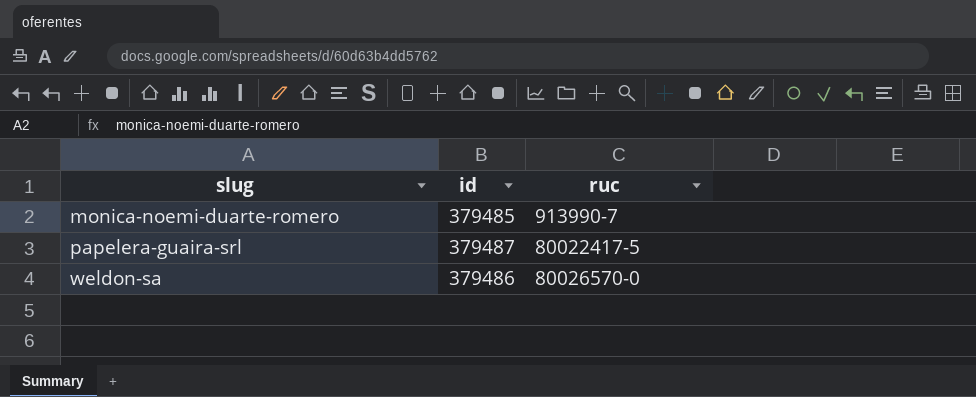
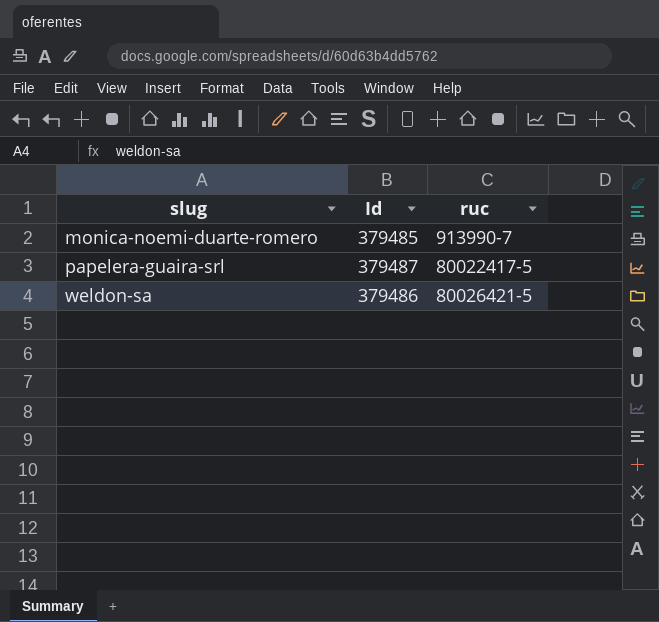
column name: id -> Id
weldon-sa | ruc: 80026570-0 -> 80026421-5

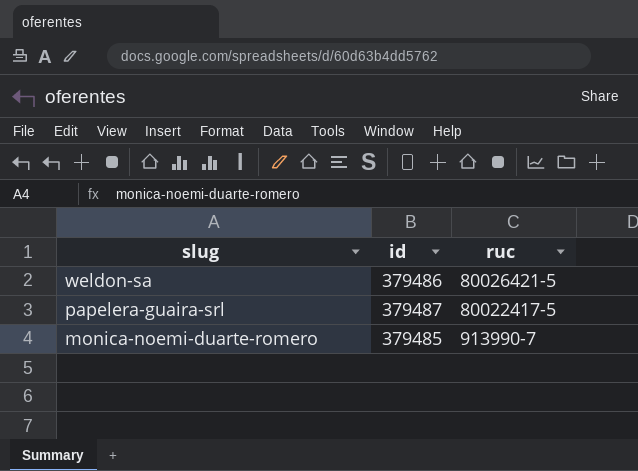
row order: slug ascending -> slug descending
column name: Id -> id

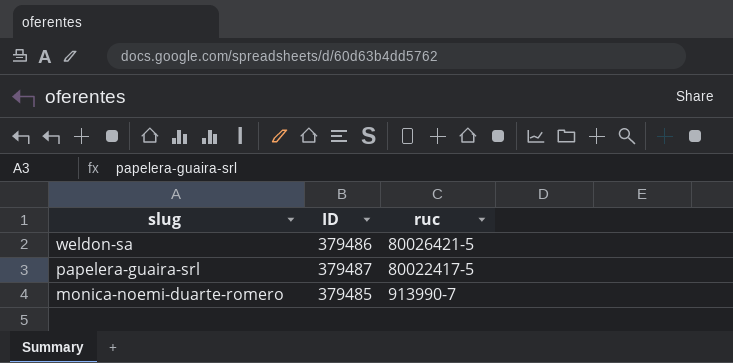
column name: id -> ID

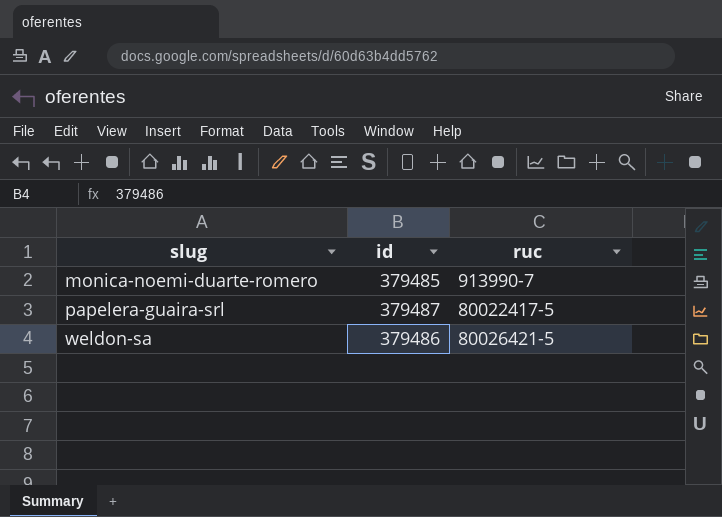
row order: slug descending -> slug ascending
column name: ID -> id

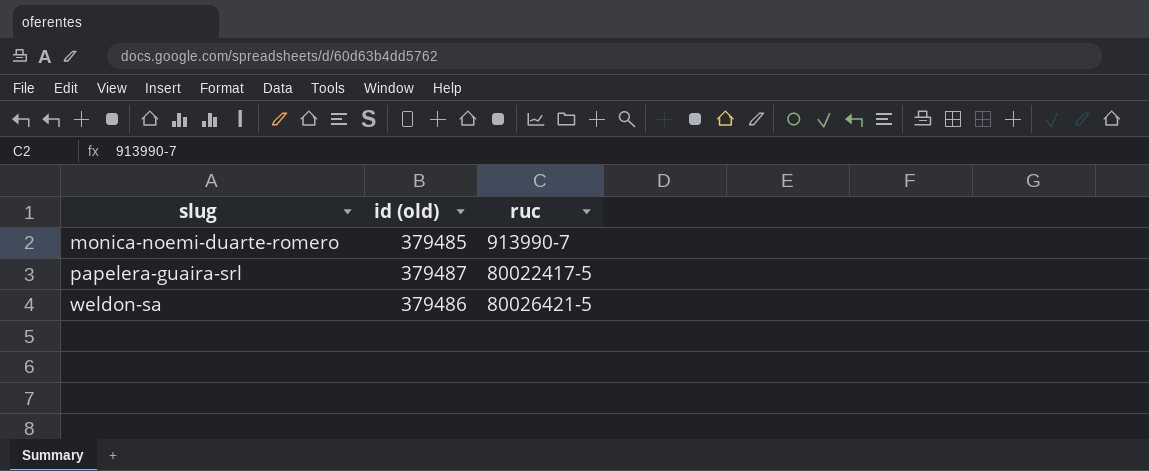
column name: id -> id (old)

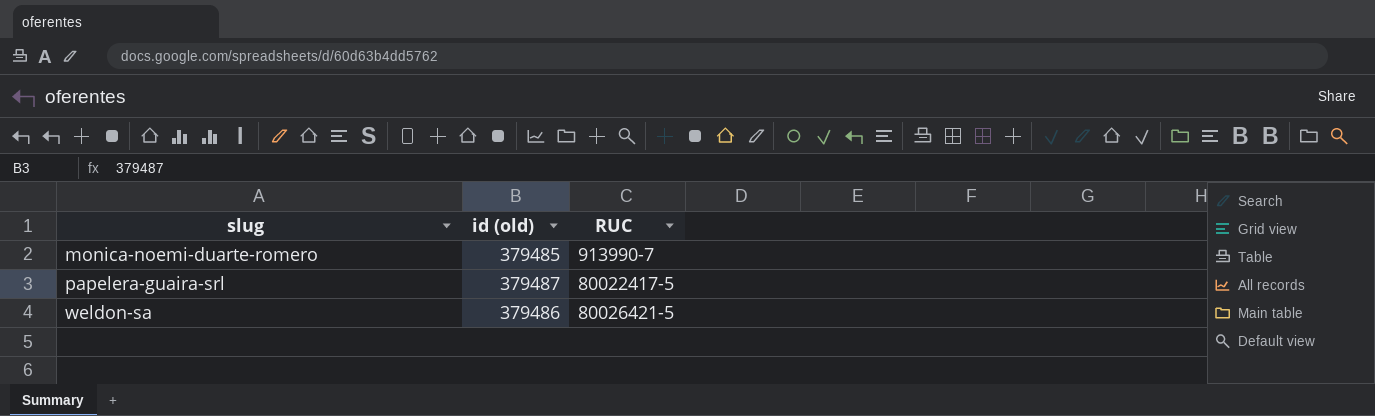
column name: ruc -> RUC

